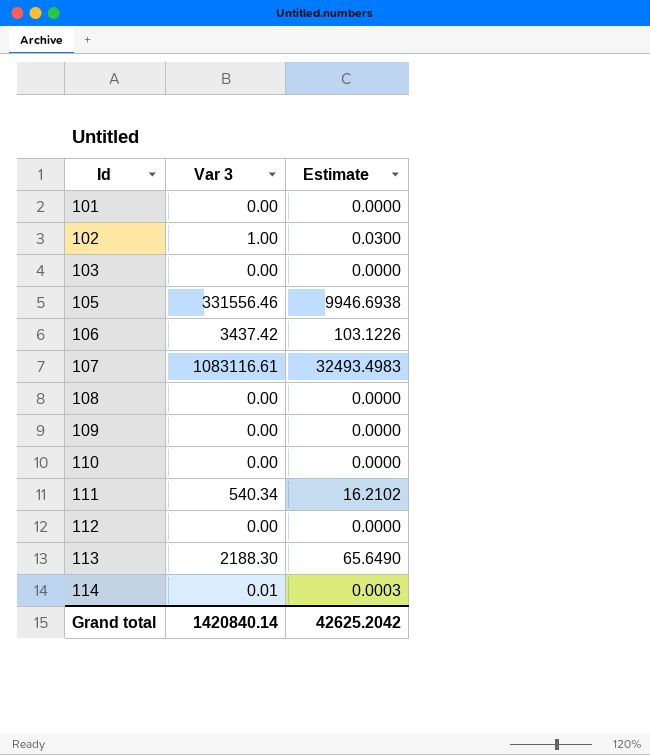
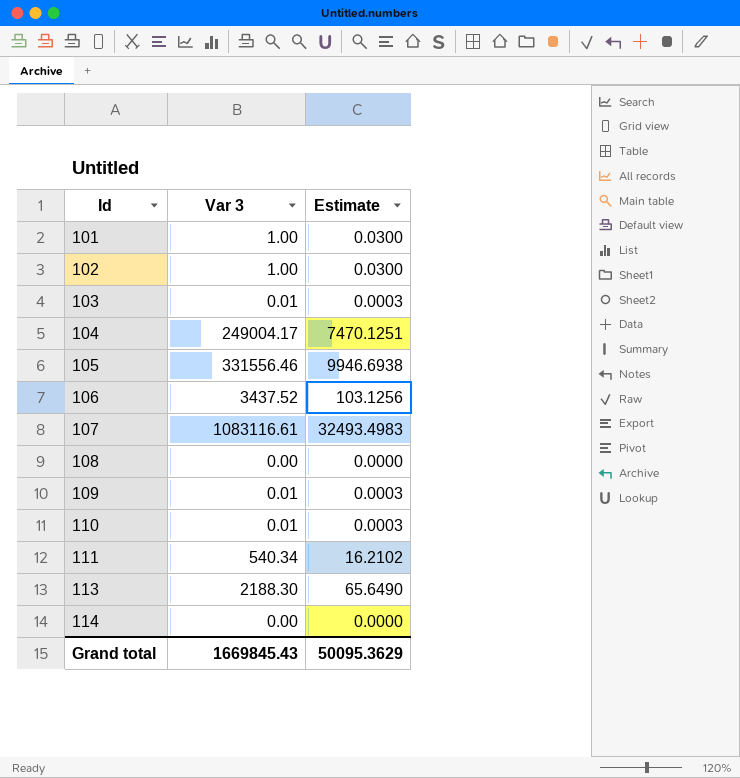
row 112: 0.00 | 0.0000 -> none
101 | Var 3: 0.00 -> 1.00
101 | Estimate: 0.0000 -> 0.0300
103 | Var 3: 0.00 -> 0.01
103 | Estimate: 0.0000 -> 0.0003
row 104: none -> 249004.17 | 7470.1251
106 | Var 3: 3437.42 -> 3437.52
106 | Estimate: 103.1226 -> 103.1256
109 | Var 3: 0.00 -> 0.01
109 | Estimate: 0.0000 -> 0.0003
110 | Var 3: 0.00 -> 0.01
110 | Estimate: 0.0000 -> 0.0003
114 | Var 3: 0.01 -> 0.00
114 | Estimate: 0.0003 -> 0.0000
Grand total | Var 3: 1420840.14 -> 1669845.43
Grand total | Estimate: 42625.2042 -> 50095.3629

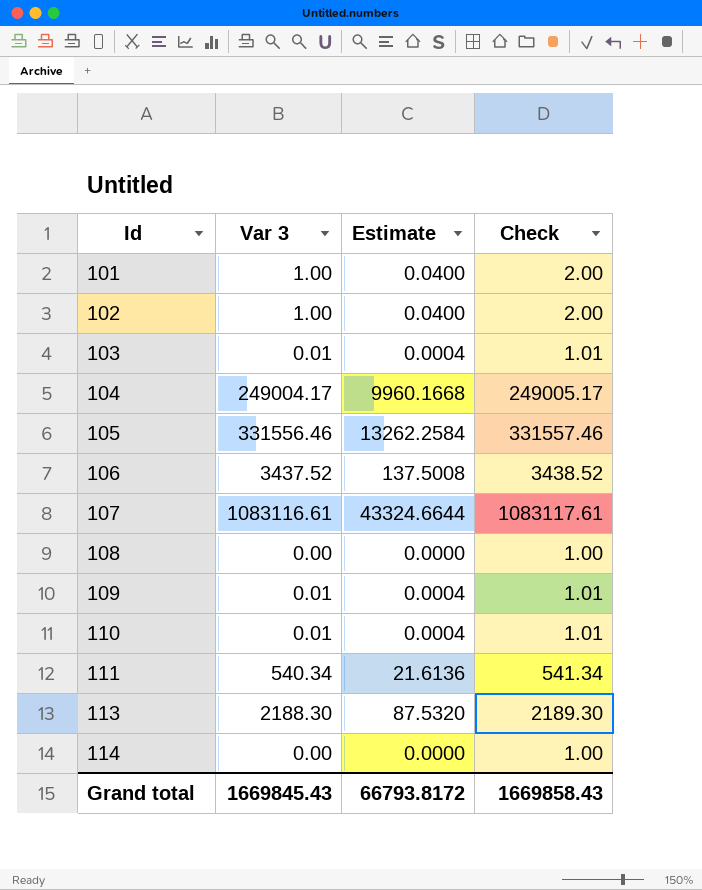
column Estimate | formula: [Var 3] * 0.03 -> [Var 3] * 0.04
column Check | formula: none -> [Var 3] + 1
Grand total | Estimate: 50095.3629 -> 66793.8172

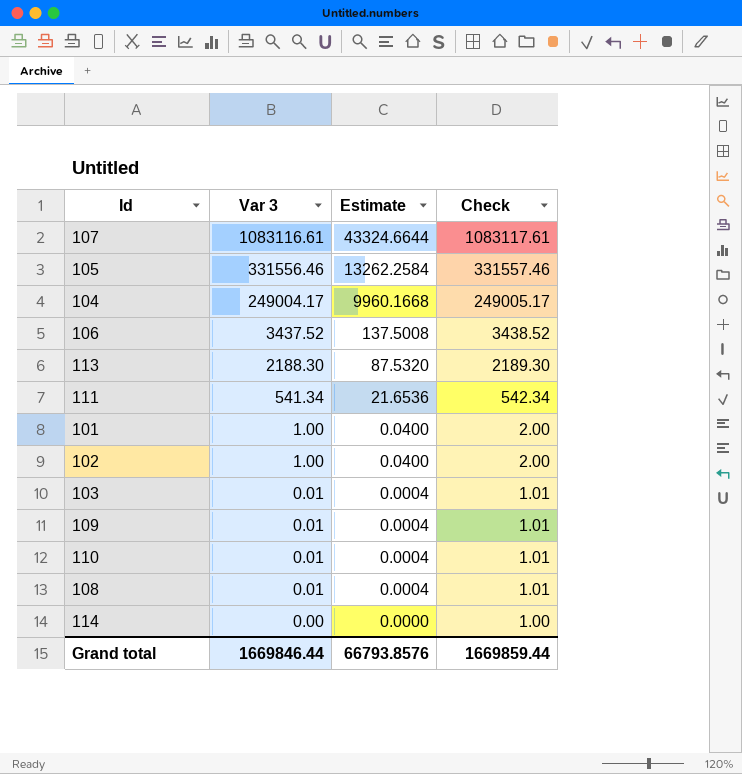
row order: Id ascending -> Var 3 descending
111 | Var 3: 540.34 -> 541.34
111 | Estimate: 21.6136 -> 21.6536
111 | Check: 541.34 -> 542.34
108 | Var 3: 0.00 -> 0.01
108 | Estimate: 0.0000 -> 0.0004
108 | Check: 1.00 -> 1.01
Grand total | Var 3: 1669845.43 -> 1669846.44
Grand total | Estimate: 66793.8172 -> 66793.8576
Grand total | Check: 1669858.43 -> 1669859.44

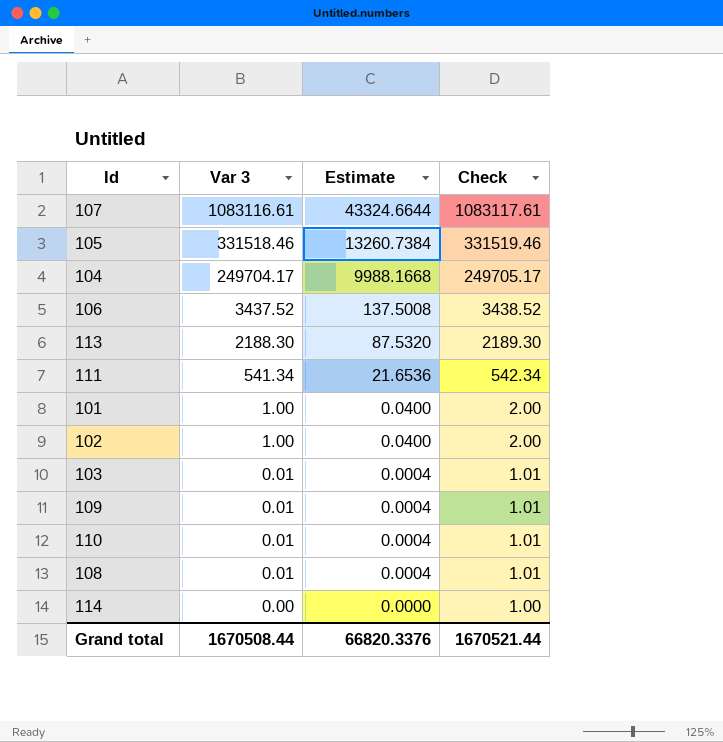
105 | Var 3: 331556.46 -> 331518.46
105 | Estimate: 13262.2584 -> 13260.7384
105 | Check: 331557.46 -> 331519.46
104 | Var 3: 249004.17 -> 249704.17
104 | Estimate: 9960.1668 -> 9988.1668
104 | Check: 249005.17 -> 249705.17
Grand total | Var 3: 1669846.44 -> 1670508.44
Grand total | Estimate: 66793.8576 -> 66820.3376
Grand total | Check: 1669859.44 -> 1670521.44

